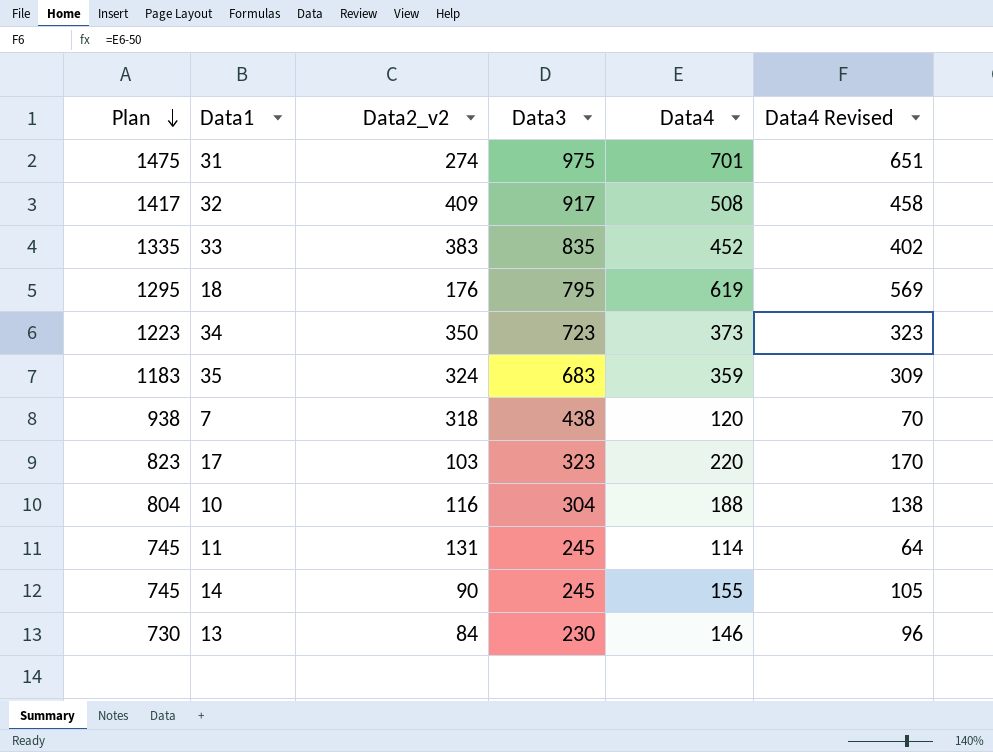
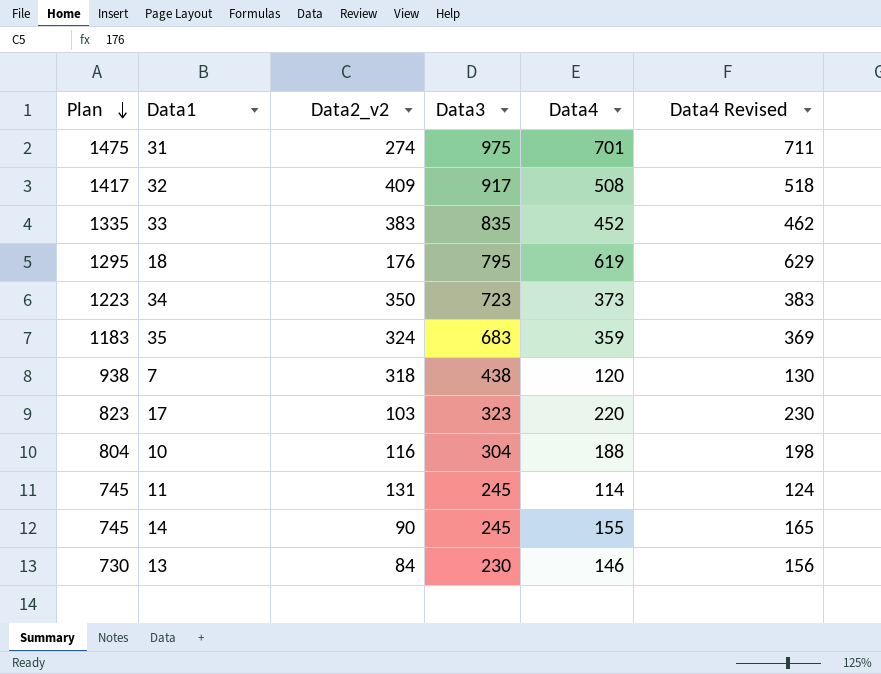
column Data4 Revised | formula: [Data4] - 50 -> [Data4] + 10

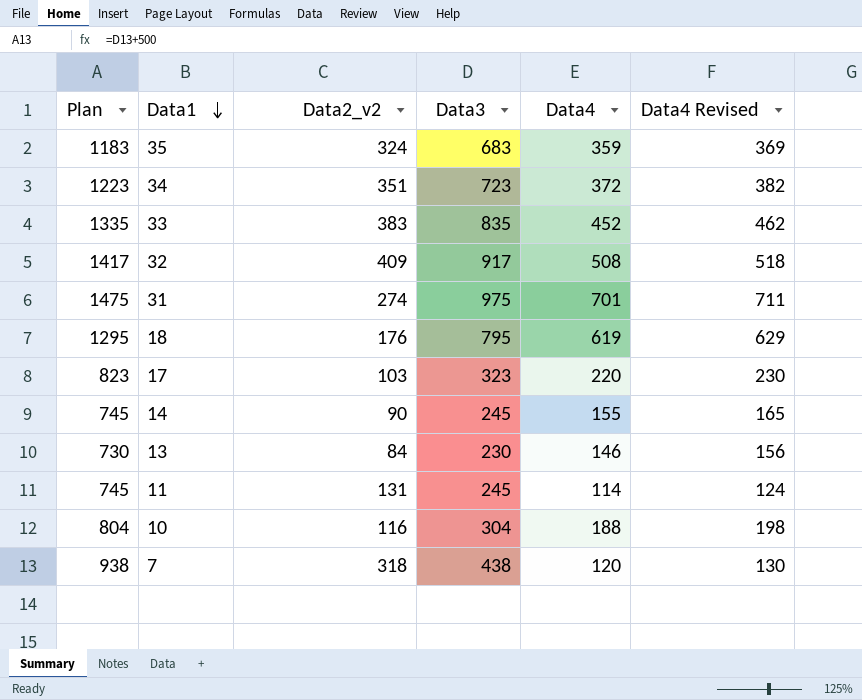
row order: Plan descending -> Data1 descending
34 | Data2_v2: 350 -> 351
34 | Data4: 373 -> 372
34 | Data4 Revised: 383 -> 382

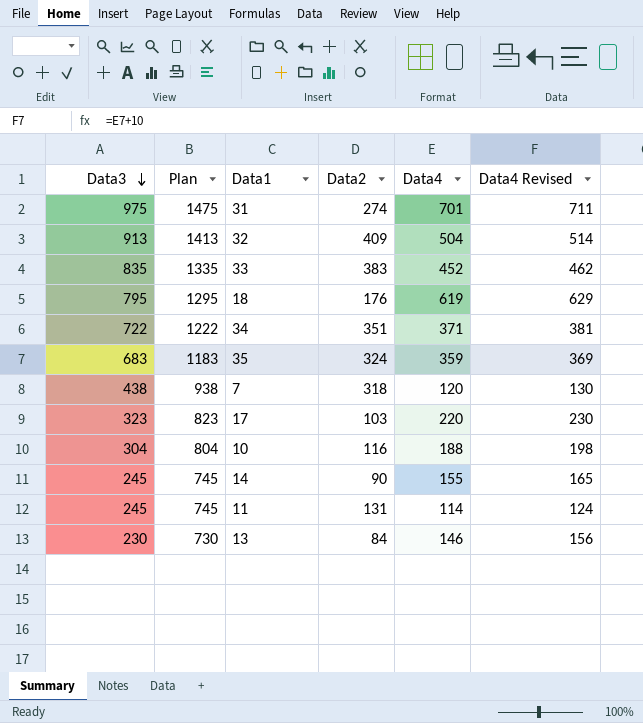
row order: Data1 descending -> Data3 descending
column Data3 | position: 4 -> 1
column name: Data2_v2 -> Data2
32 | Data3: 917 -> 913
32 | Plan: 1417 -> 1413
32 | Data4: 508 -> 504
32 | Data4 Revised: 518 -> 514
34 | Data3: 723 -> 722
34 | Plan: 1223 -> 1222
34 | Data4: 372 -> 371
34 | Data4 Revised: 382 -> 381

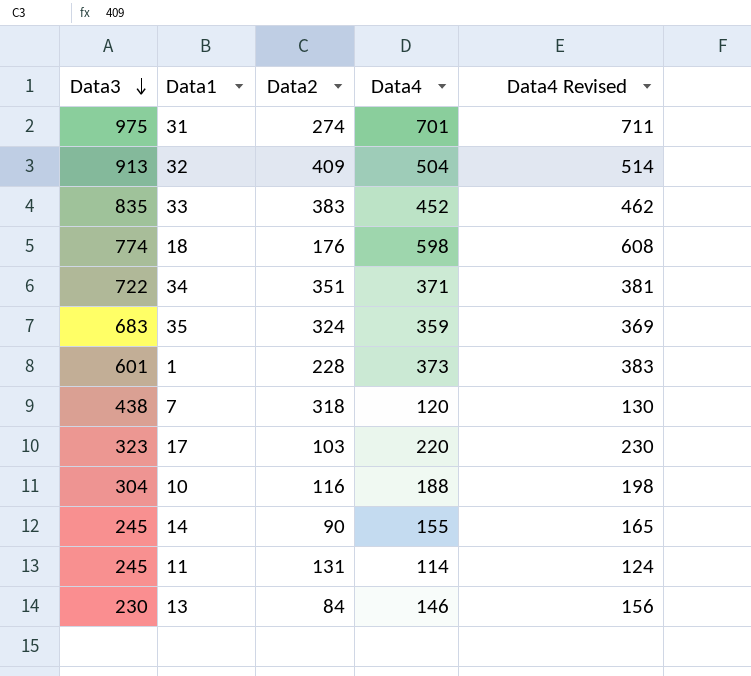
column Plan | formula: [Data3] + 500 -> none
18 | Data3: 795 -> 774
18 | Data4: 619 -> 598
18 | Data4 Revised: 629 -> 608
row 1: none -> 601 | 228 | 373 | 383

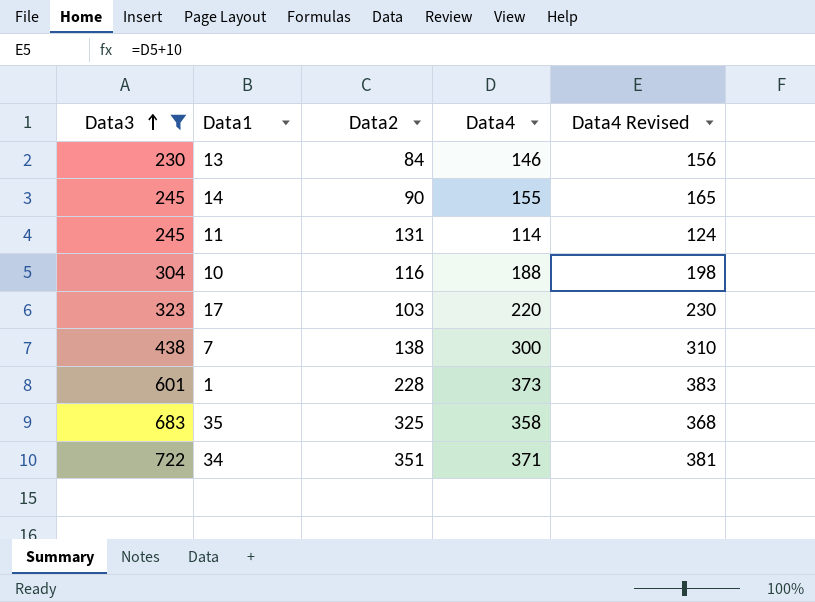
filter: none -> Data3 <= 722
row order: Data3 descending -> Data3 ascending
7 | Data2: 318 -> 138
7 | Data4: 120 -> 300
7 | Data4 Revised: 130 -> 310
35 | Data2: 324 -> 325
35 | Data4: 359 -> 358
35 | Data4 Revised: 369 -> 368

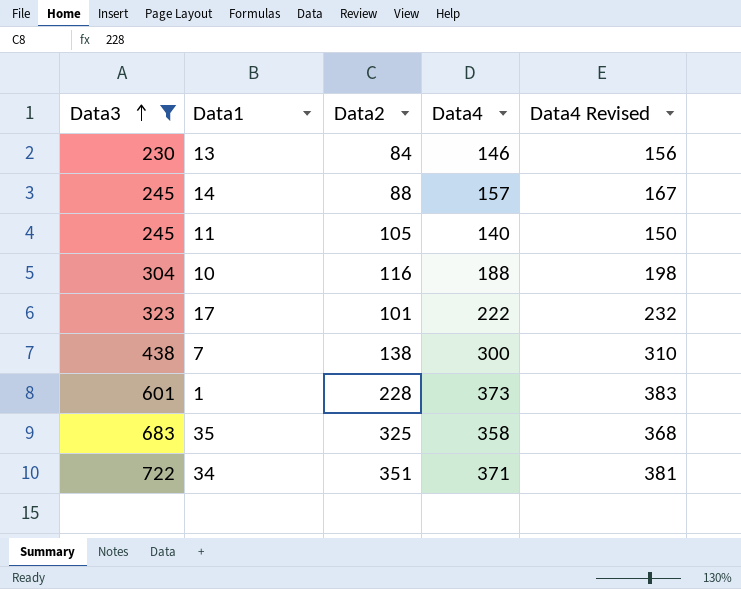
14 | Data2: 90 -> 88
14 | Data4: 155 -> 157
14 | Data4 Revised: 165 -> 167
11 | Data2: 131 -> 105
11 | Data4: 114 -> 140
11 | Data4 Revised: 124 -> 150
17 | Data2: 103 -> 101
17 | Data4: 220 -> 222
17 | Data4 Revised: 230 -> 232

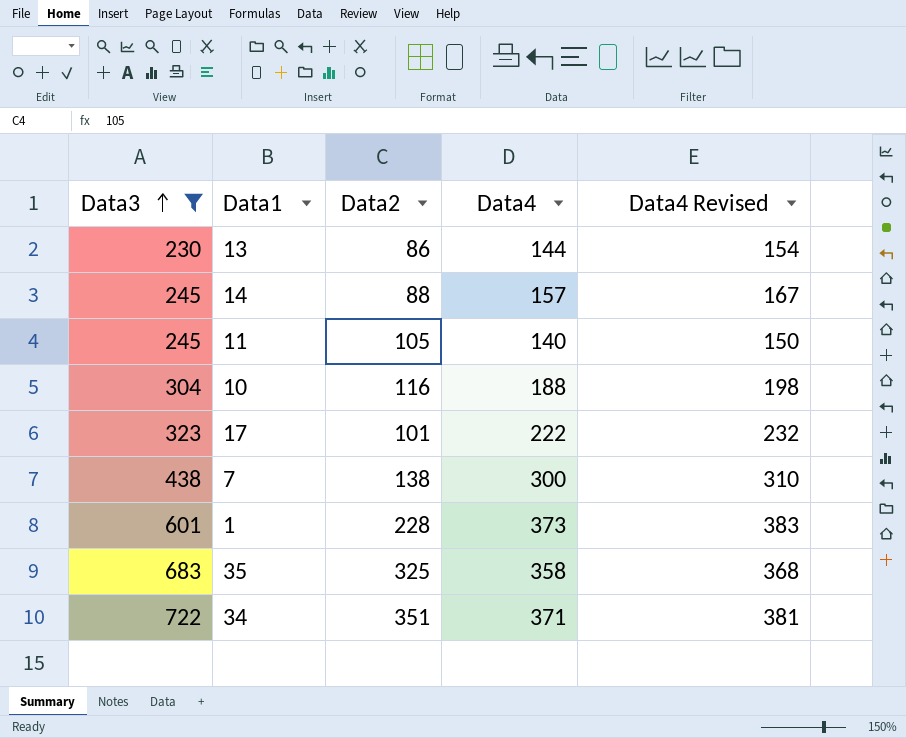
13 | Data2: 84 -> 86
13 | Data4: 146 -> 144
13 | Data4 Revised: 156 -> 154

